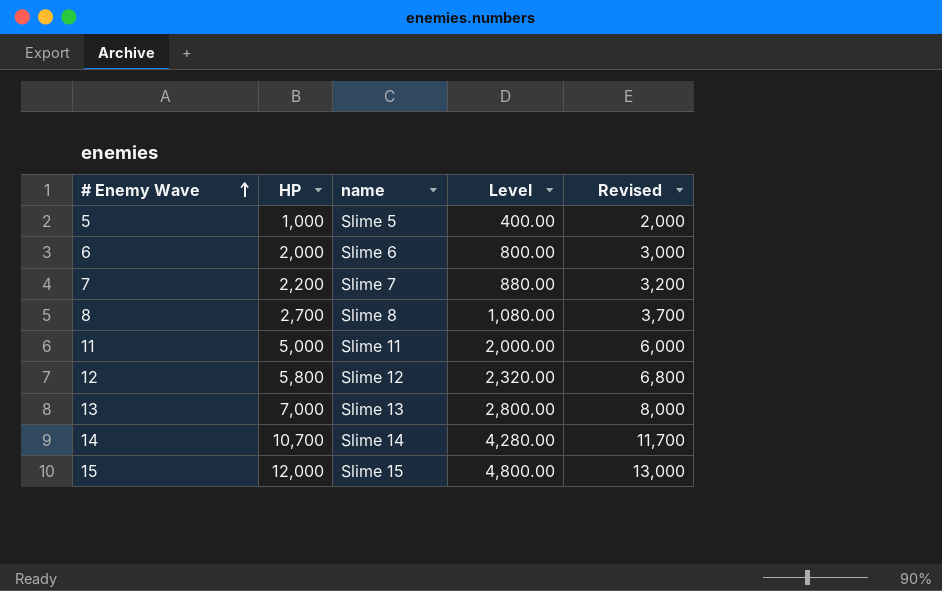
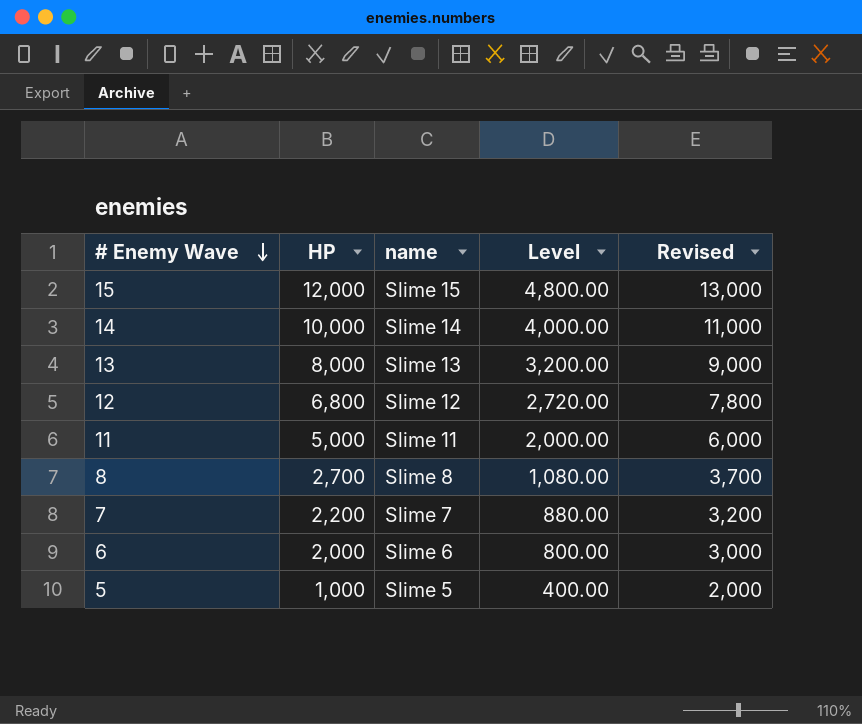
row order: # Enemy Wave ascending -> # Enemy Wave descending
14 | HP: 10,700 -> 10,000
14 | Level: 4,280.00 -> 4,000.00
14 | Revised: 11,700 -> 11,000
13 | HP: 7,000 -> 8,000
13 | Level: 2,800.00 -> 3,200.00
13 | Revised: 8,000 -> 9,000
12 | HP: 5,800 -> 6,800
12 | Level: 2,320.00 -> 2,720.00
12 | Revised: 6,800 -> 7,800

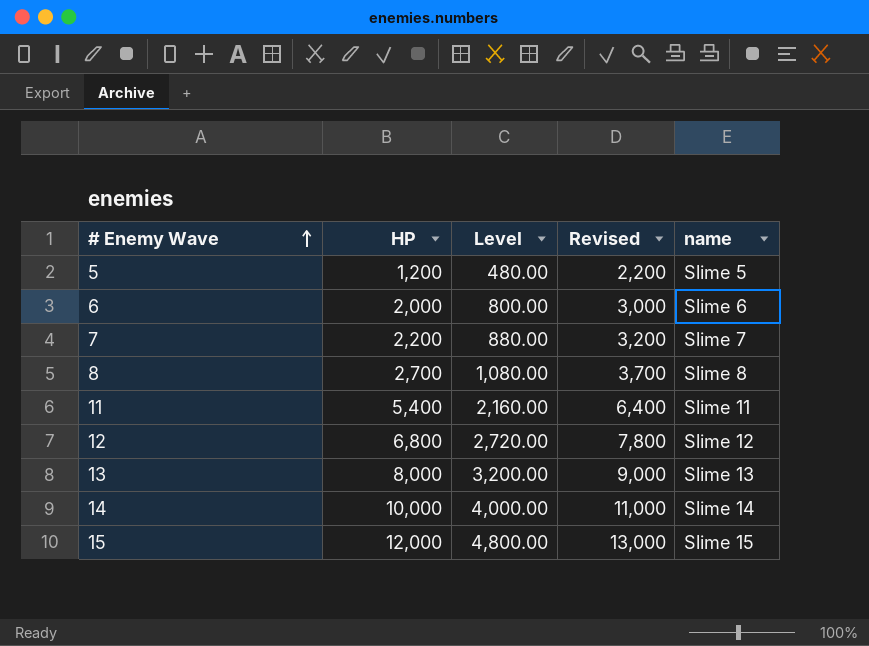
row order: # Enemy Wave descending -> # Enemy Wave ascending
column name | position: 3 -> 5
5 | HP: 1,000 -> 1,200
5 | Level: 400.00 -> 480.00
5 | Revised: 2,000 -> 2,200
11 | HP: 5,000 -> 5,400
11 | Level: 2,000.00 -> 2,160.00
11 | Revised: 6,000 -> 6,400

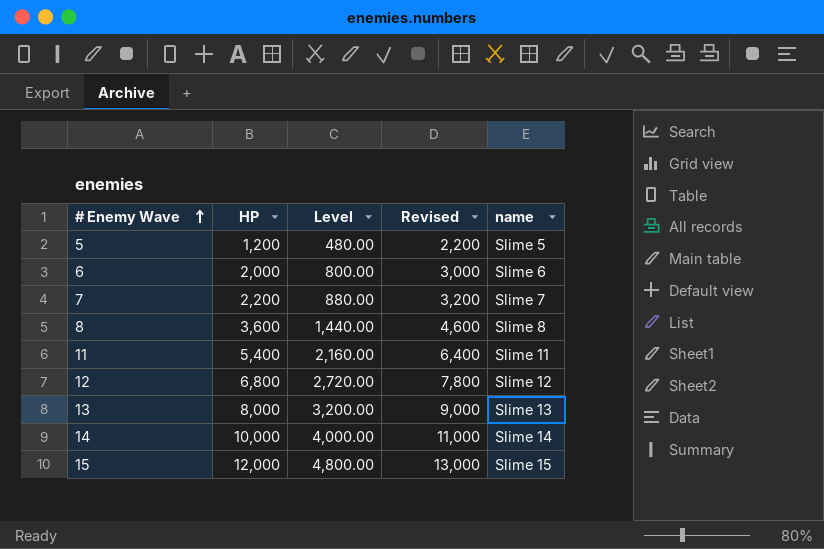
8 | HP: 2,700 -> 3,600
8 | Level: 1,080.00 -> 1,440.00
8 | Revised: 3,700 -> 4,600

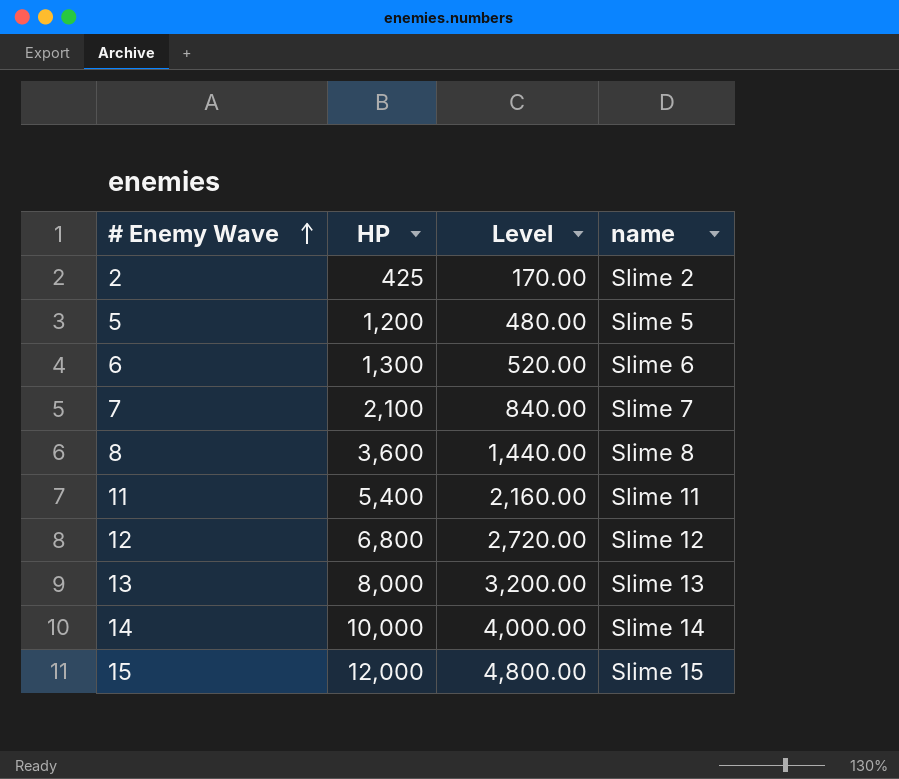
column Revised | formula: [HP] + 1000 -> none
row 2: none -> 425 | 170.00 | Slime 2
6 | HP: 2,000 -> 1,300
6 | Level: 800.00 -> 520.00
7 | HP: 2,200 -> 2,100
7 | Level: 880.00 -> 840.00

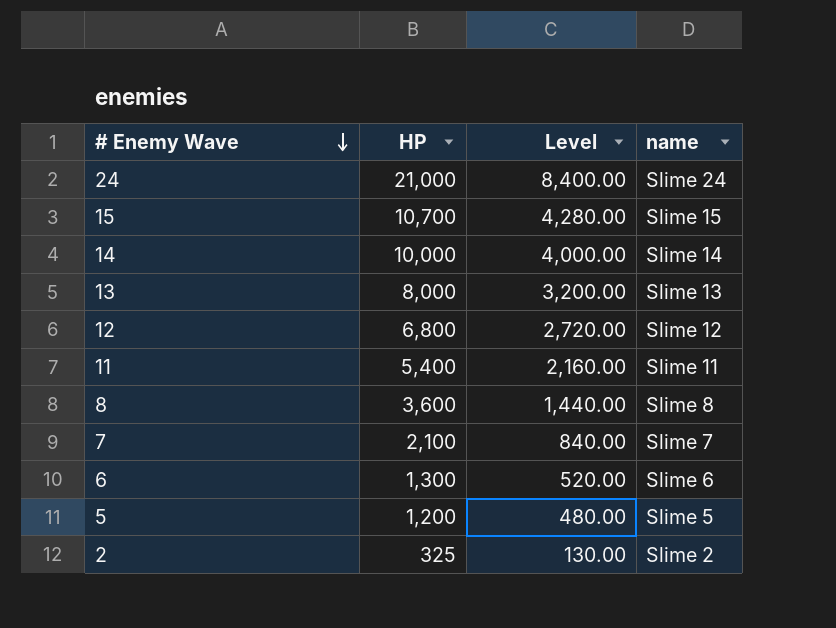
row order: # Enemy Wave ascending -> # Enemy Wave descending
row 24: none -> 21,000 | 8,400.00 | Slime 24
15 | HP: 12,000 -> 10,700
15 | Level: 4,800.00 -> 4,280.00
2 | HP: 425 -> 325
2 | Level: 170.00 -> 130.00

